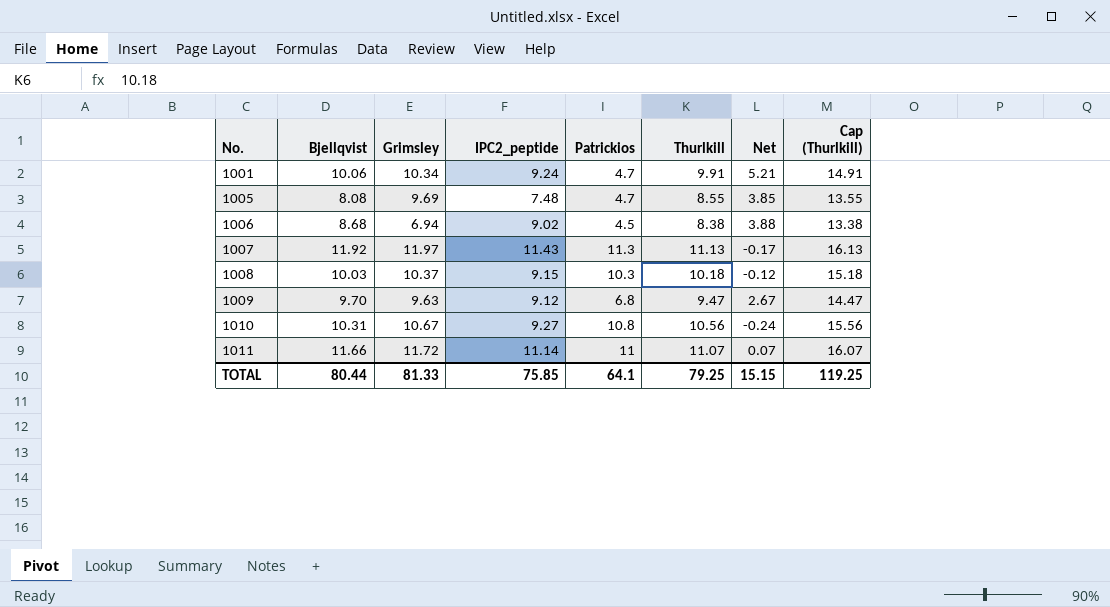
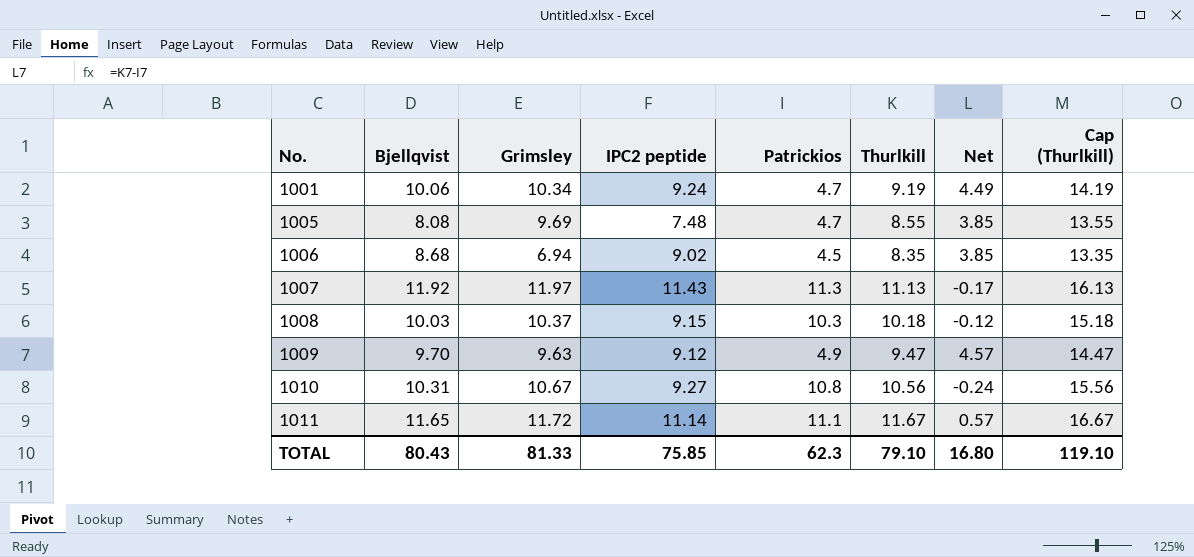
column name: IPC2_peptide -> IPC2 peptide
1001 | Thurlkill: 9.91 -> 9.19
1001 | Net: 5.21 -> 4.49
1001 | Cap (Thurlkill): 14.91 -> 14.19
1006 | Thurlkill: 8.38 -> 8.35
1006 | Net: 3.88 -> 3.85
1006 | Cap (Thurlkill): 13.38 -> 13.35
1009 | Patrickios: 6.8 -> 4.9
1009 | Net: 2.67 -> 4.57
1011 | Bjellqvist: 11.66 -> 11.65
1011 | Patrickios: 11 -> 11.1
1011 | Thurlkill: 11.07 -> 11.67
1011 | Net: 0.07 -> 0.57
1011 | Cap (Thurlkill): 16.07 -> 16.67
TOTAL | Bjellqvist: 80.44 -> 80.43
TOTAL | Patrickios: 64.1 -> 62.3
TOTAL | Thurlkill: 79.25 -> 79.10
TOTAL | Net: 15.15 -> 16.80
TOTAL | Cap (Thurlkill): 119.25 -> 119.10

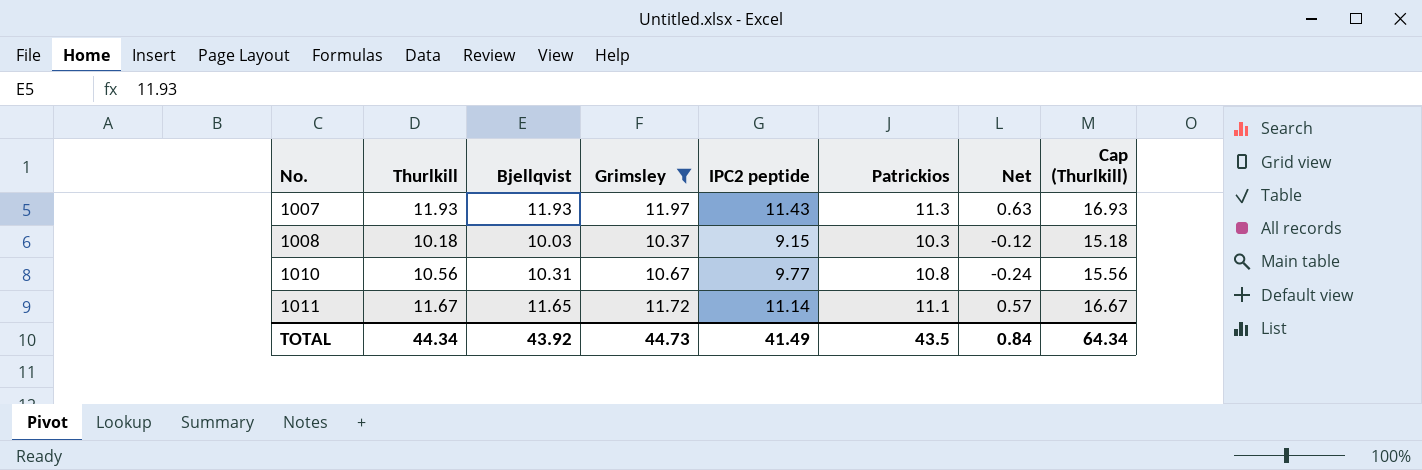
filter: none -> Grimsley >= 10.37
column Thurlkill | position: 6 -> 2
1007 | Thurlkill: 11.13 -> 11.93
1007 | Bjellqvist: 11.92 -> 11.93
1007 | Net: -0.17 -> 0.63
1007 | Cap (Thurlkill): 16.13 -> 16.93
1010 | IPC2 peptide: 9.27 -> 9.77
TOTAL | Thurlkill: 79.10 -> 44.34
TOTAL | Bjellqvist: 80.43 -> 43.92
TOTAL | Grimsley: 81.33 -> 44.73
TOTAL | IPC2 peptide: 75.85 -> 41.49
TOTAL | Patrickios: 62.3 -> 43.5
TOTAL | Net: 16.80 -> 0.84
TOTAL | Cap (Thurlkill): 119.10 -> 64.34

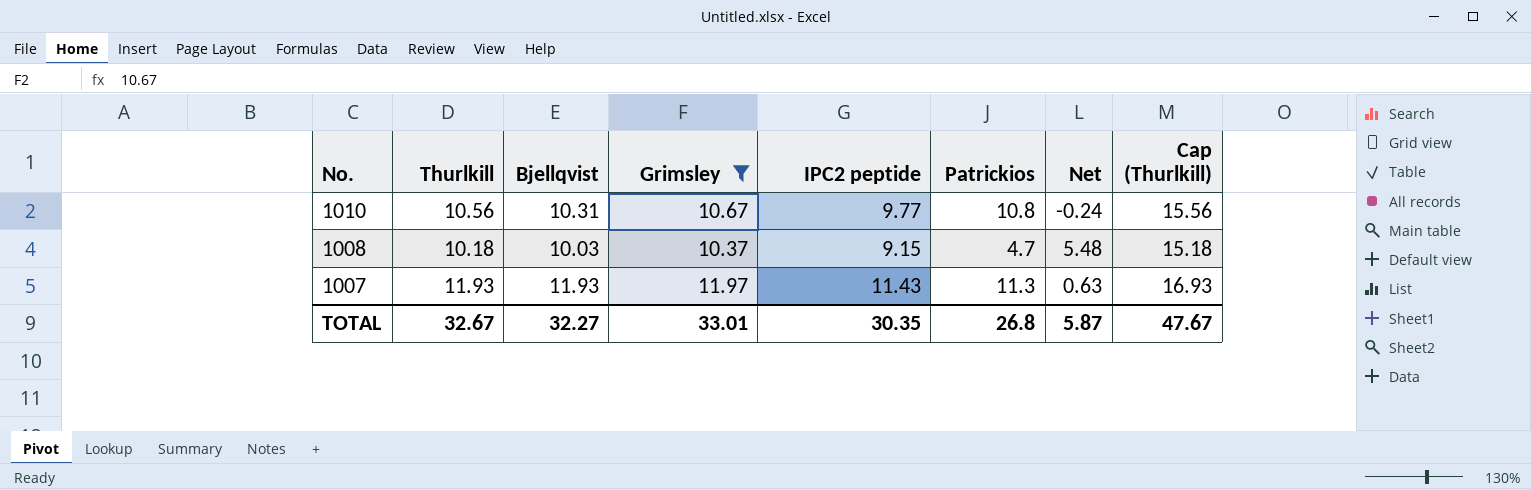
row order: No. ascending -> No. descending
row 1011: 11.67 | 11.65 | 11.72 | 11.14 | 11.1 | 0.57 | 16.67 -> none
1008 | Patrickios: 10.3 -> 4.7
1008 | Net: -0.12 -> 5.48
TOTAL | Thurlkill: 44.34 -> 32.67
TOTAL | Bjellqvist: 43.92 -> 32.27
TOTAL | Grimsley: 44.73 -> 33.01
TOTAL | IPC2 peptide: 41.49 -> 30.35
TOTAL | Patrickios: 43.5 -> 26.8
TOTAL | Net: 0.84 -> 5.87
TOTAL | Cap (Thurlkill): 64.34 -> 47.67

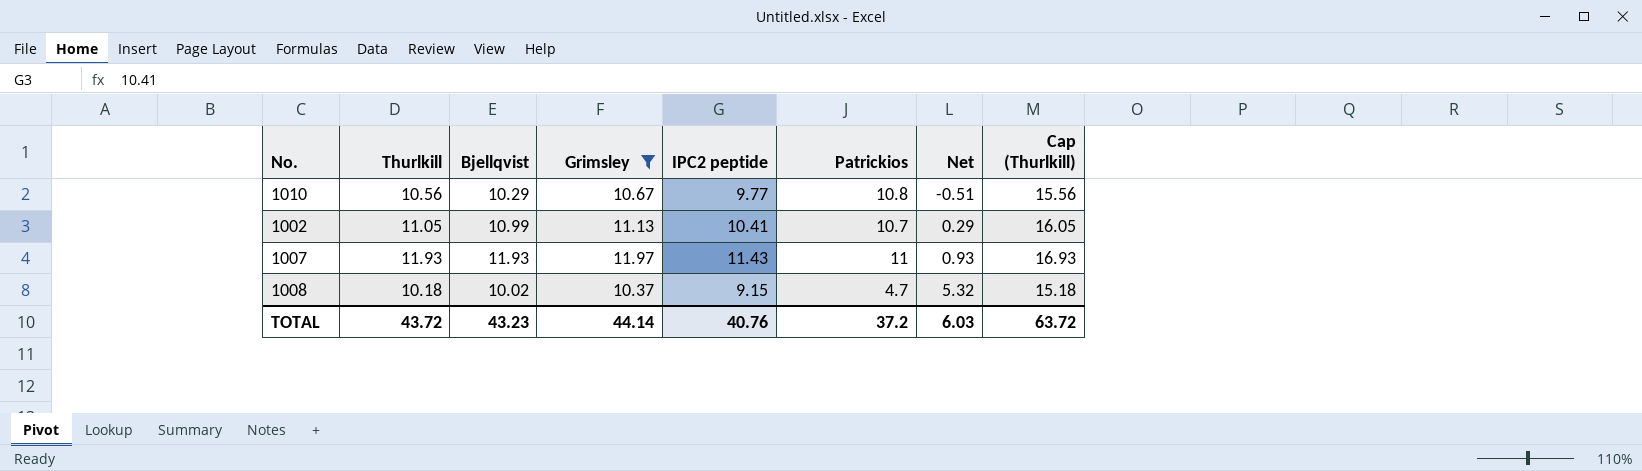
row order: No. descending -> Net ascending
column Net | formula: [Thurlkill] - [Patrickios] -> [Bjellqvist] - [Patrickios]
1010 | Bjellqvist: 10.31 -> 10.29
row 1002: none -> 11.05 | 10.99 | 11.13 | 10.41 | 10.7 | 0.29 | 16.05
1007 | Patrickios: 11.3 -> 11
1008 | Bjellqvist: 10.03 -> 10.02
TOTAL | Thurlkill: 32.67 -> 43.72
TOTAL | Bjellqvist: 32.27 -> 43.23
TOTAL | Grimsley: 33.01 -> 44.14
TOTAL | IPC2 peptide: 30.35 -> 40.76
TOTAL | Patrickios: 26.8 -> 37.2
TOTAL | Net: 5.87 -> 6.03
TOTAL | Cap (Thurlkill): 47.67 -> 63.72

